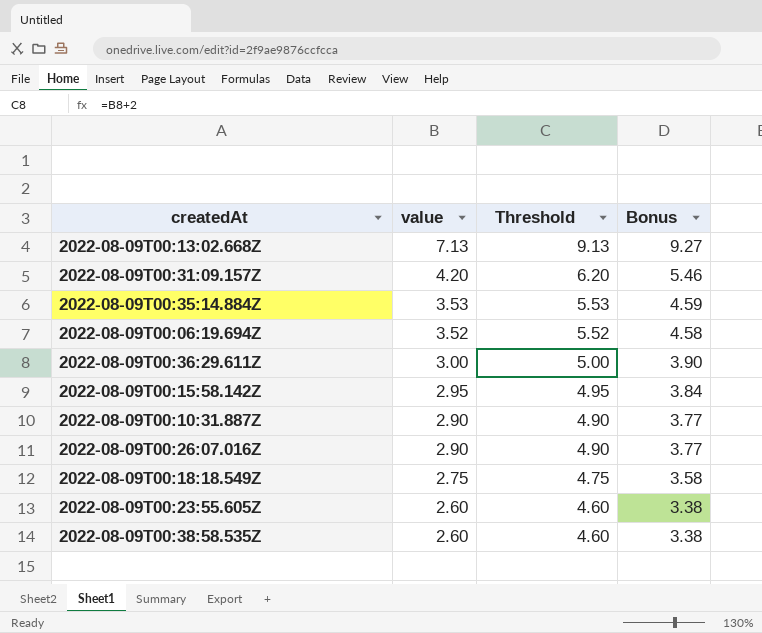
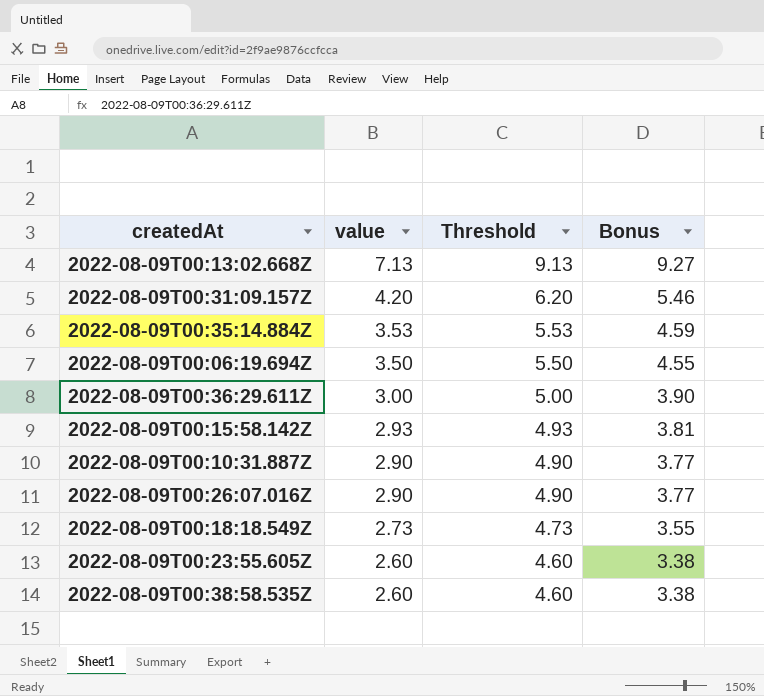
2022-08-09T00:06:19.694Z | value: 3.52 -> 3.50
2022-08-09T00:06:19.694Z | Threshold: 5.52 -> 5.50
2022-08-09T00:06:19.694Z | Bonus: 4.58 -> 4.55
2022-08-09T00:15:58.142Z | value: 2.95 -> 2.93
2022-08-09T00:15:58.142Z | Threshold: 4.95 -> 4.93
2022-08-09T00:15:58.142Z | Bonus: 3.84 -> 3.81
2022-08-09T00:18:18.549Z | value: 2.75 -> 2.73
2022-08-09T00:18:18.549Z | Threshold: 4.75 -> 4.73
2022-08-09T00:18:18.549Z | Bonus: 3.58 -> 3.55

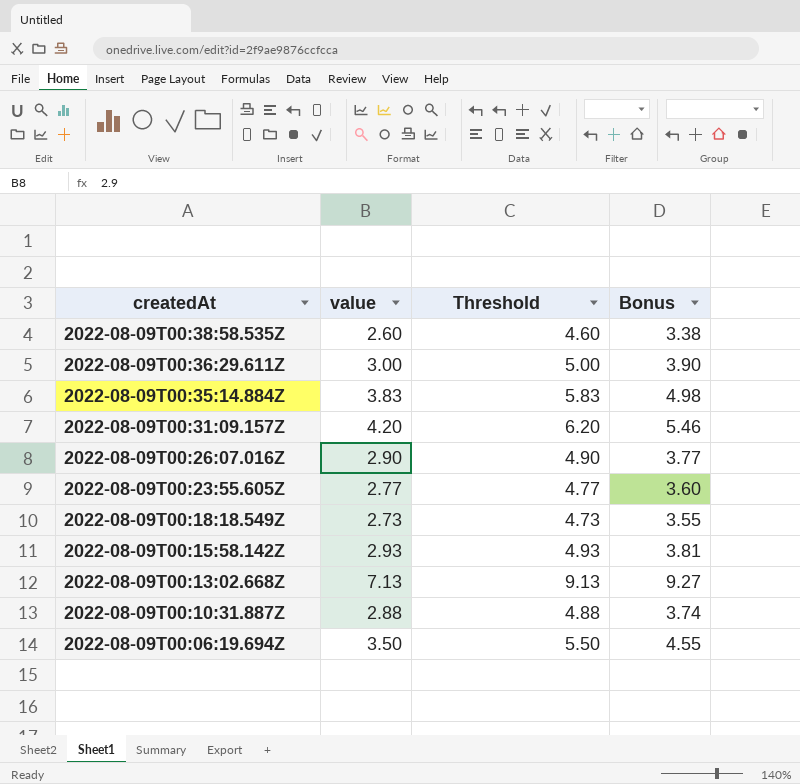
row order: value descending -> createdAt descending
2022-08-09T00:35:14.884Z | value: 3.53 -> 3.83
2022-08-09T00:35:14.884Z | Threshold: 5.53 -> 5.83
2022-08-09T00:35:14.884Z | Bonus: 4.59 -> 4.98
2022-08-09T00:23:55.605Z | value: 2.60 -> 2.77
2022-08-09T00:23:55.605Z | Threshold: 4.60 -> 4.77
2022-08-09T00:23:55.605Z | Bonus: 3.38 -> 3.60
2022-08-09T00:10:31.887Z | value: 2.90 -> 2.88
2022-08-09T00:10:31.887Z | Threshold: 4.90 -> 4.88
2022-08-09T00:10:31.887Z | Bonus: 3.77 -> 3.74

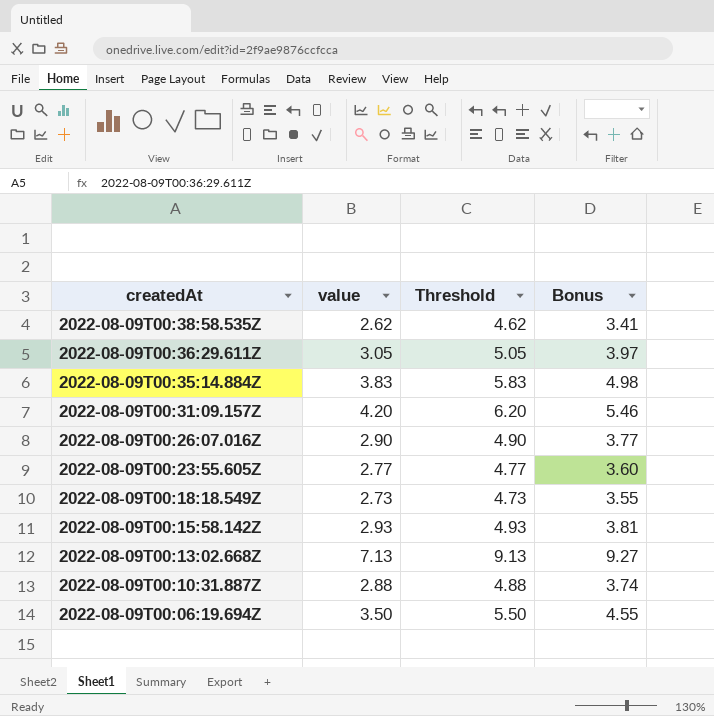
2022-08-09T00:38:58.535Z | value: 2.60 -> 2.62
2022-08-09T00:38:58.535Z | Threshold: 4.60 -> 4.62
2022-08-09T00:38:58.535Z | Bonus: 3.38 -> 3.41
2022-08-09T00:36:29.611Z | value: 3.00 -> 3.05
2022-08-09T00:36:29.611Z | Threshold: 5.00 -> 5.05
2022-08-09T00:36:29.611Z | Bonus: 3.90 -> 3.97

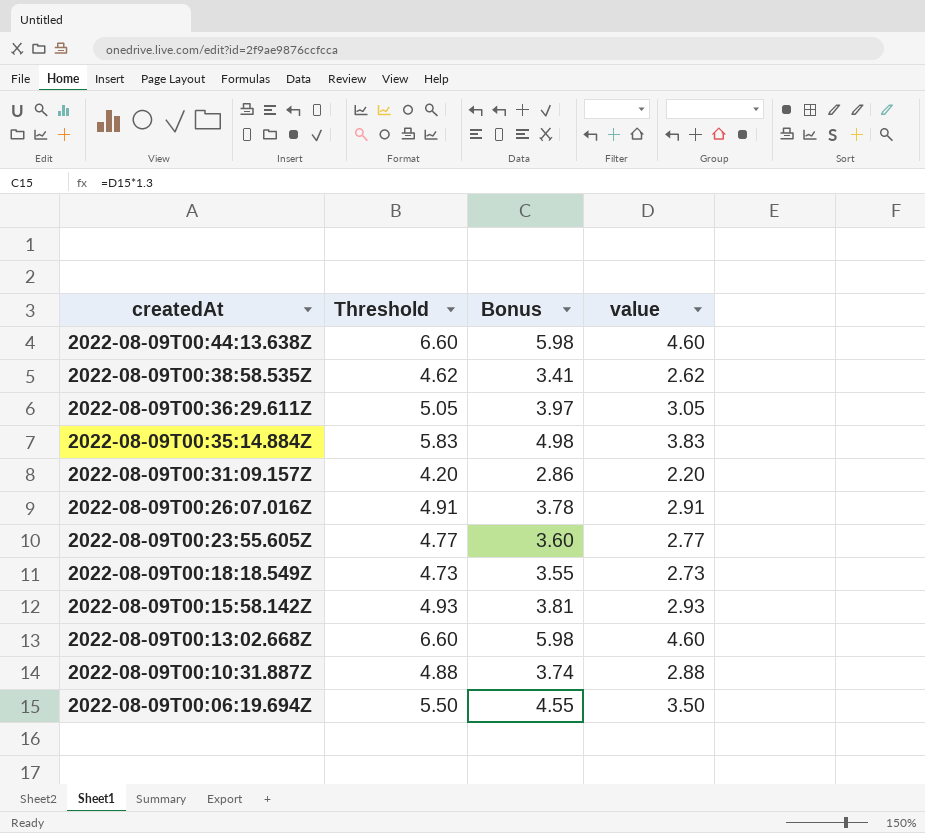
column value | position: 2 -> 4
row 2022-08-09T00:44:13.638Z: none -> 6.60 | 5.98 | 4.60
2022-08-09T00:31:09.157Z | Threshold: 6.20 -> 4.20
2022-08-09T00:31:09.157Z | Bonus: 5.46 -> 2.86
2022-08-09T00:31:09.157Z | value: 4.20 -> 2.20
2022-08-09T00:26:07.016Z | Threshold: 4.90 -> 4.91
2022-08-09T00:26:07.016Z | Bonus: 3.77 -> 3.78
2022-08-09T00:26:07.016Z | value: 2.90 -> 2.91
2022-08-09T00:13:02.668Z | Threshold: 9.13 -> 6.60
2022-08-09T00:13:02.668Z | Bonus: 9.27 -> 5.98
2022-08-09T00:13:02.668Z | value: 7.13 -> 4.60

